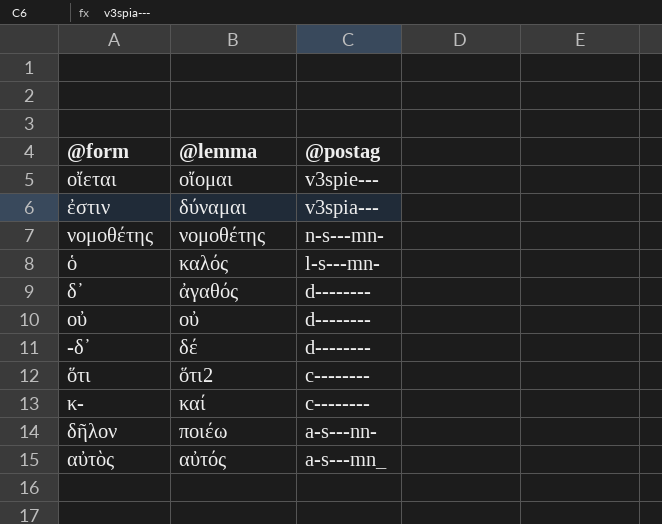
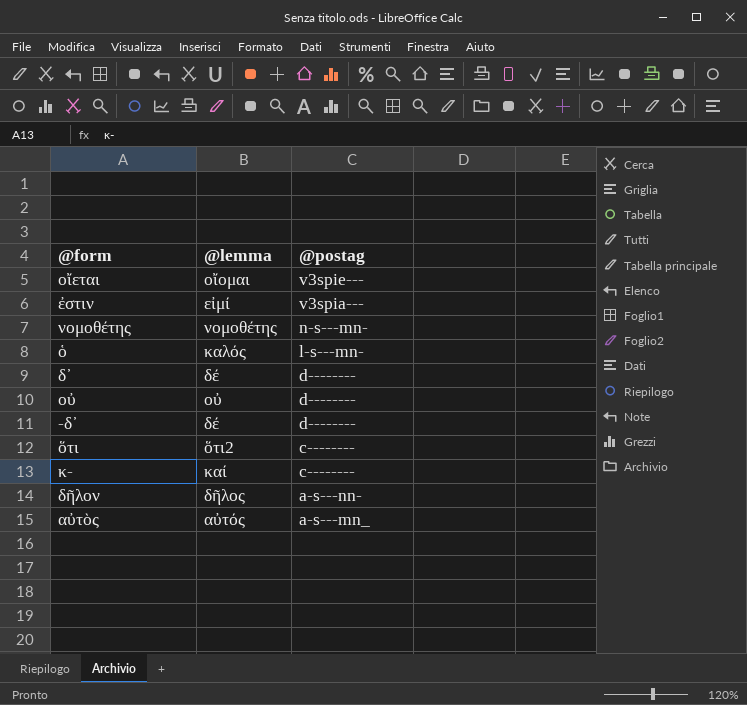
ἐστιν | @lemma: δύναμαι -> εἰμί
δ᾽ | @lemma: ἀγαθός -> δέ
δῆλον | @lemma: ποιέω -> δῆλος

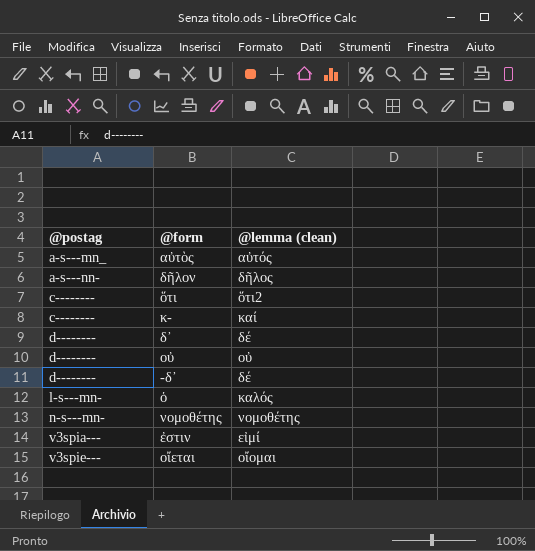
row order: @postag descending -> @postag ascending
column @postag | position: 3 -> 1
column name: @lemma -> @lemma (clean)

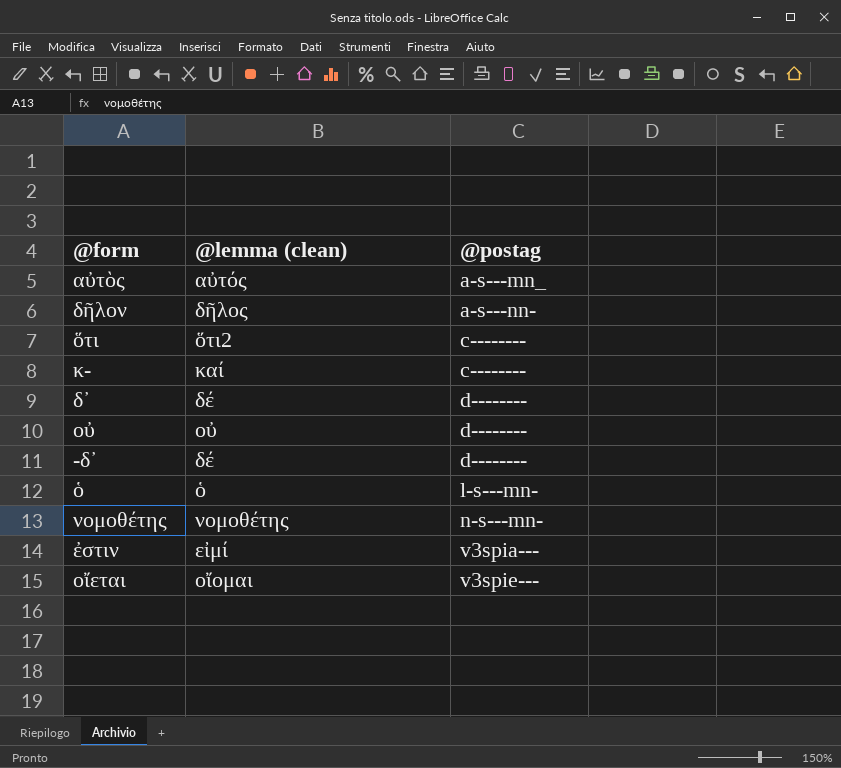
column @postag | position: 1 -> 3
ὁ | @lemma (clean): καλός -> ὁ

